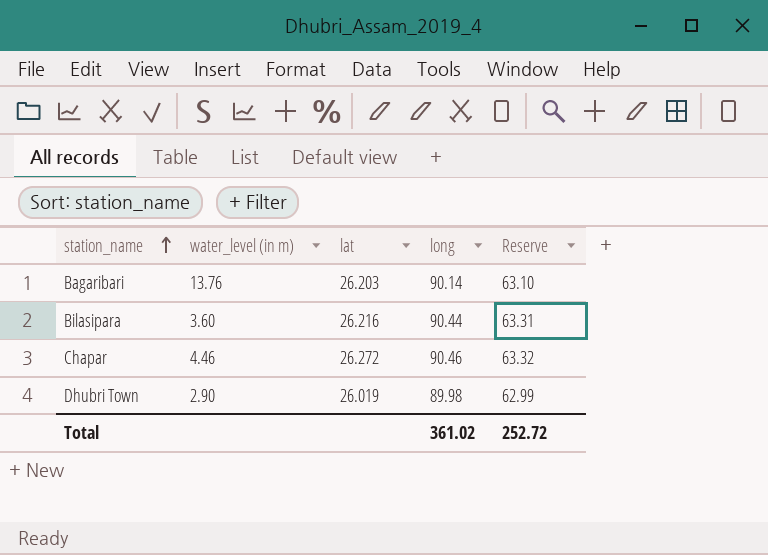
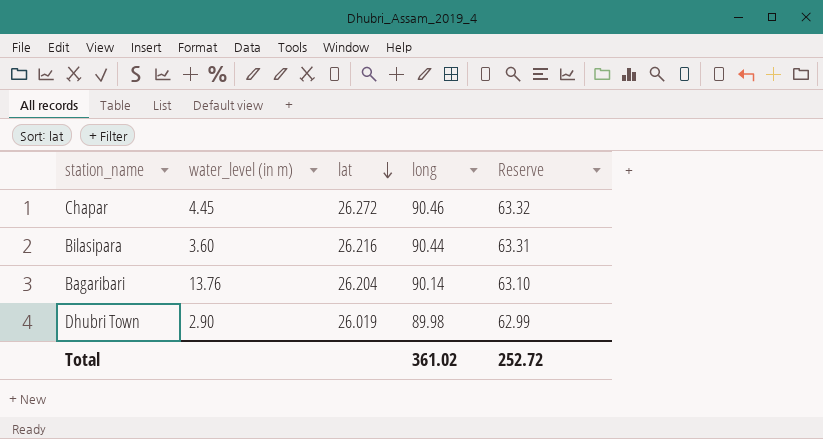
row order: station_name ascending -> lat descending
Chapar | water_level (in m): 4.46 -> 4.45
Bagaribari | lat: 26.203 -> 26.204

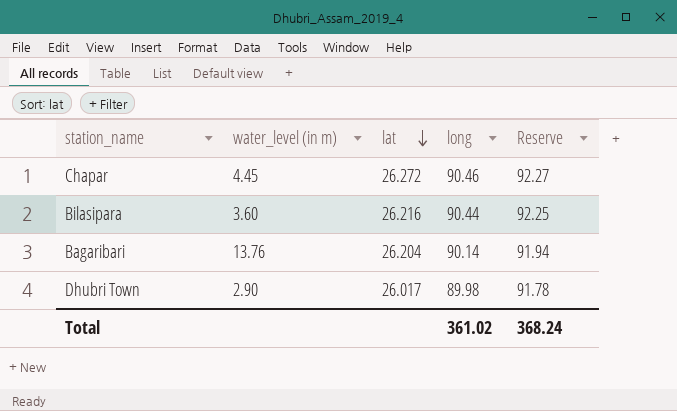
column Reserve | formula: [long] * 0.7 -> [long] * 1.02
Dhubri Town | lat: 26.019 -> 26.017
Total | Reserve: 252.72 -> 368.24

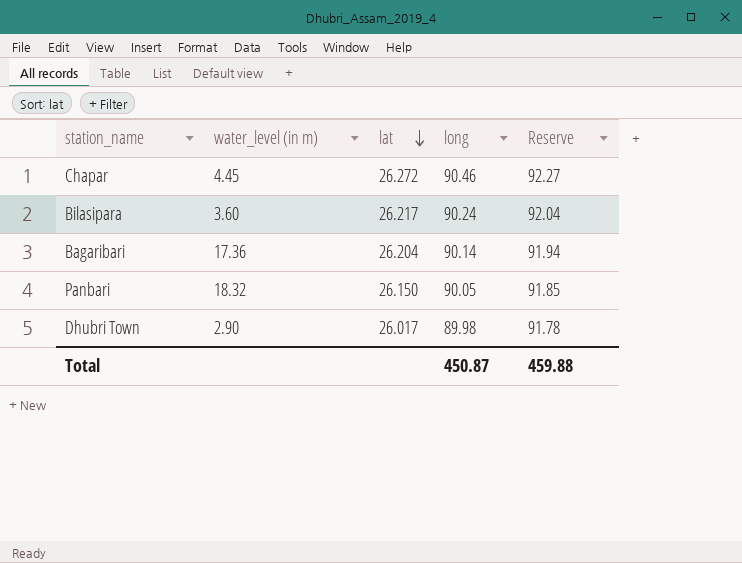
Bilasipara | lat: 26.216 -> 26.217
Bilasipara | long: 90.44 -> 90.24
Bilasipara | Reserve: 92.25 -> 92.04
Bagaribari | water_level (in m): 13.76 -> 17.36
row Panbari: none -> 18.32 | 26.150 | 90.05 | 91.85
Total | long: 361.02 -> 450.87
Total | Reserve: 368.24 -> 459.88

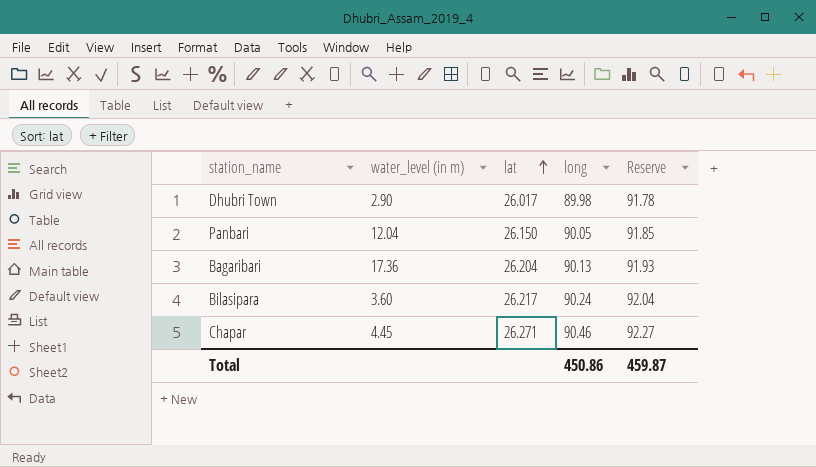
row order: lat descending -> lat ascending
Panbari | water_level (in m): 18.32 -> 12.04
Bagaribari | long: 90.14 -> 90.13
Bagaribari | Reserve: 91.94 -> 91.93
Chapar | lat: 26.272 -> 26.271
Total | long: 450.87 -> 450.86
Total | Reserve: 459.88 -> 459.87

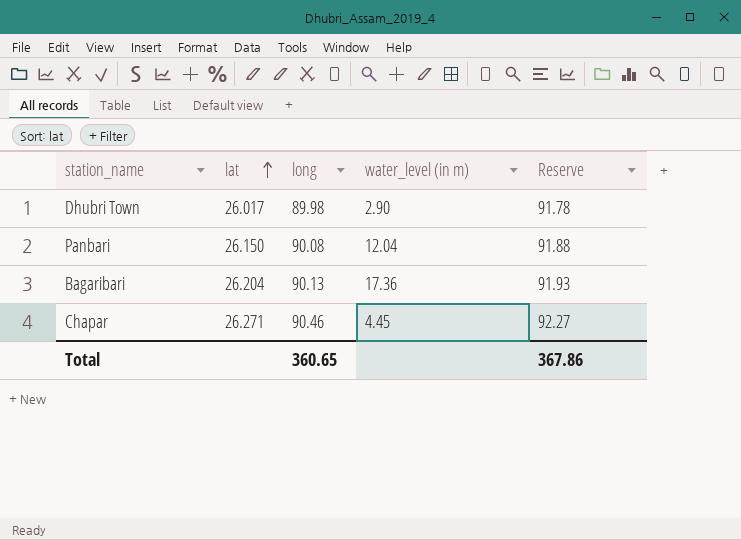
column water_level (in m) | position: 2 -> 4
row Bilasipara: 3.60 | 26.217 | 90.24 | 92.04 -> none
Panbari | long: 90.05 -> 90.08
Panbari | Reserve: 91.85 -> 91.88
Total | long: 450.86 -> 360.65
Total | Reserve: 459.87 -> 367.86

